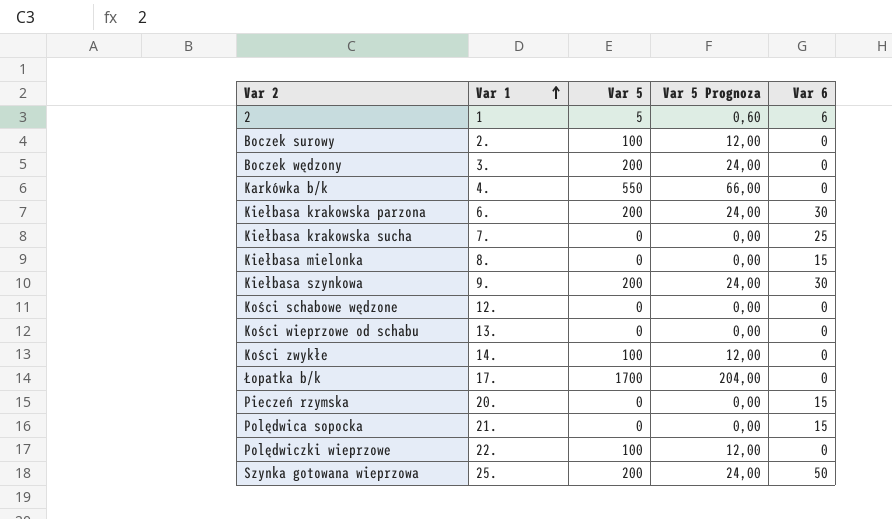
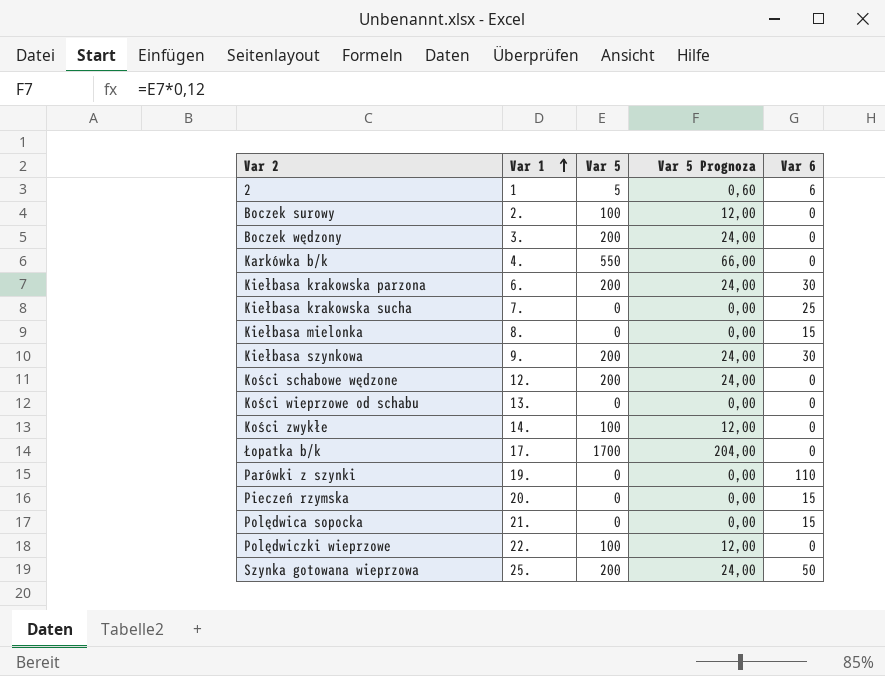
Kości schabowe wędzone | Var 5: 0 -> 200
Kości schabowe wędzone | Var 5 Prognoza: 0,00 -> 24,00
row Parówki z szynki: none -> 19. | 0 | 0,00 | 110

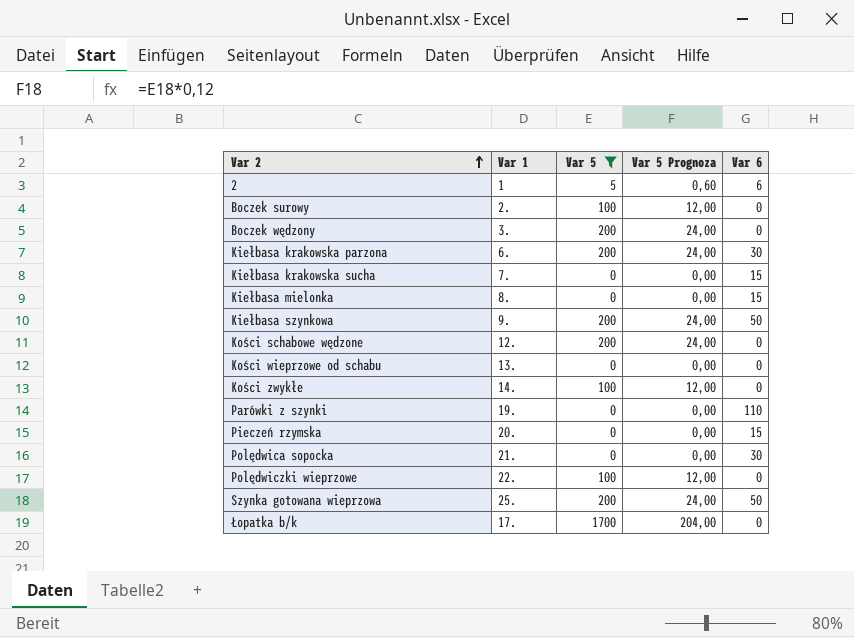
filter: none -> Var 5 != 550
row order: Var 1 ascending -> Var 2 ascending
Kiełbasa krakowska sucha | Var 6: 25 -> 15
Kiełbasa szynkowa | Var 6: 30 -> 50
Polędwica sopocka | Var 6: 15 -> 30

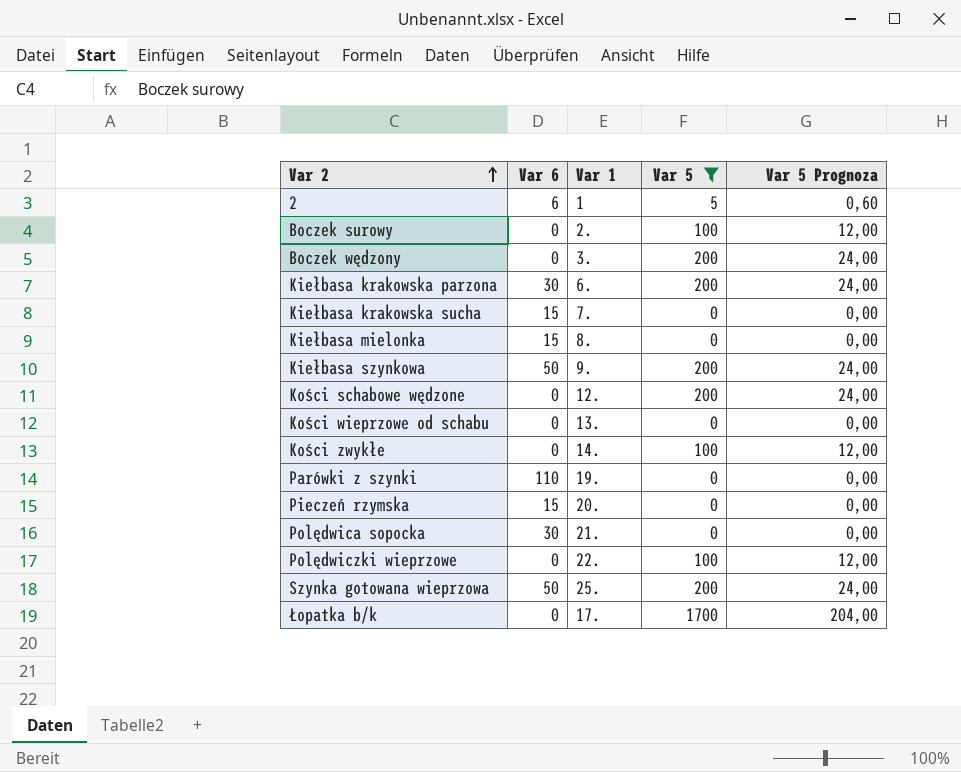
column Var 6 | position: 5 -> 2

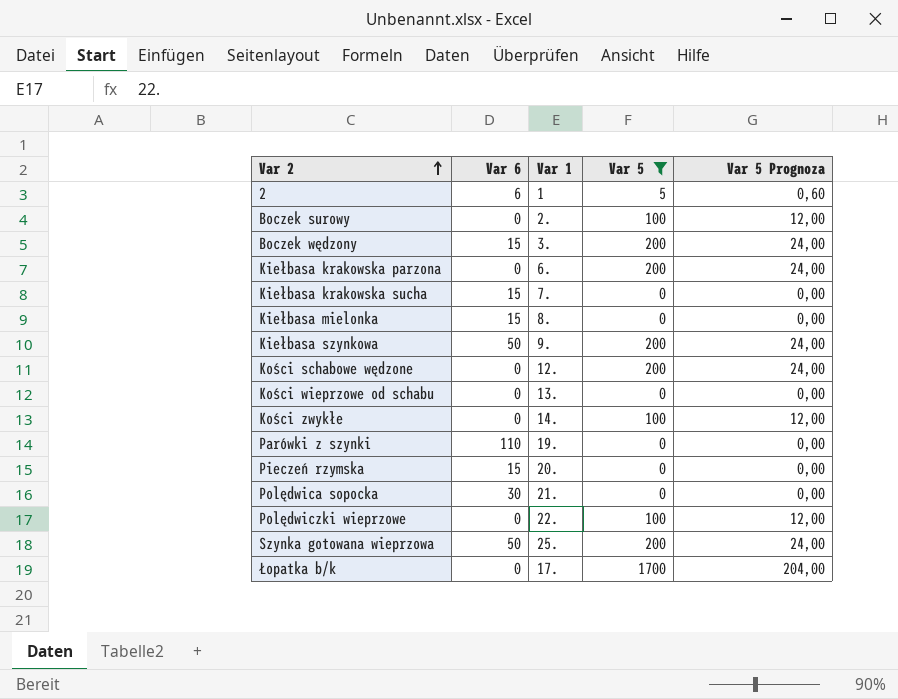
Boczek wędzony | Var 6: 0 -> 15
Kiełbasa krakowska parzona | Var 6: 30 -> 0

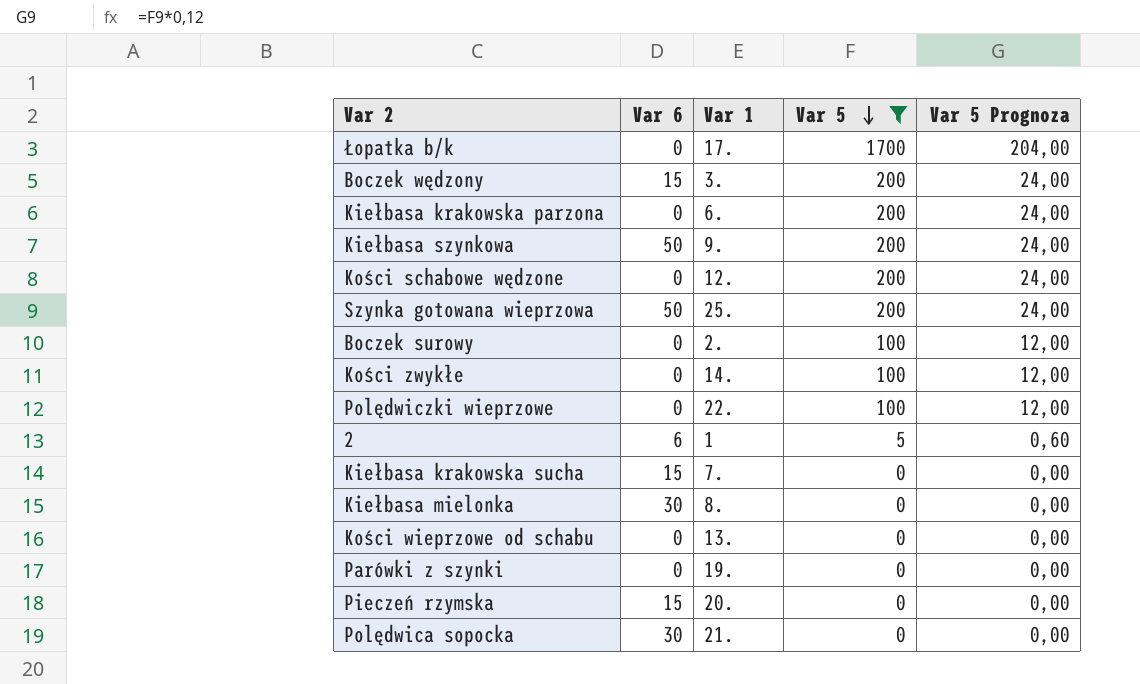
row order: Var 2 ascending -> Var 5 descending
Kiełbasa mielonka | Var 6: 15 -> 30
Parówki z szynki | Var 6: 110 -> 0

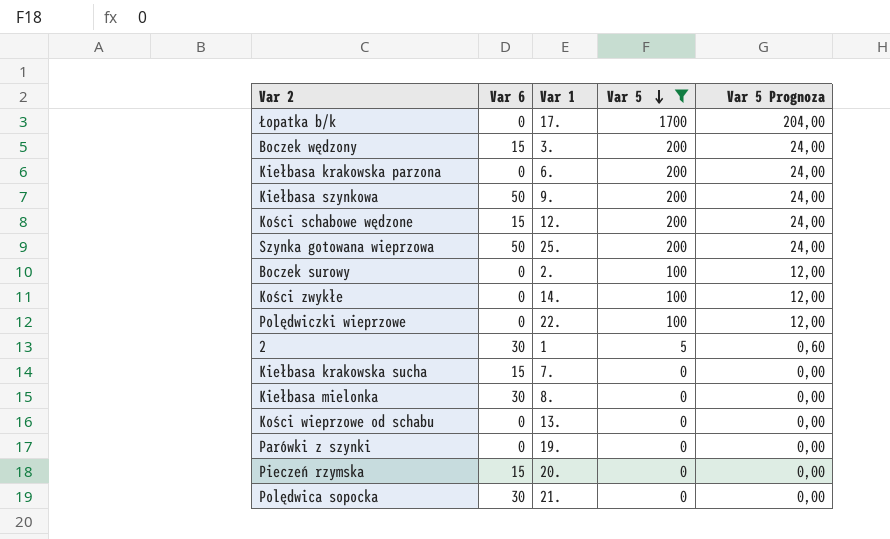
Kości schabowe wędzone | Var 6: 0 -> 15
2 | Var 6: 6 -> 30

